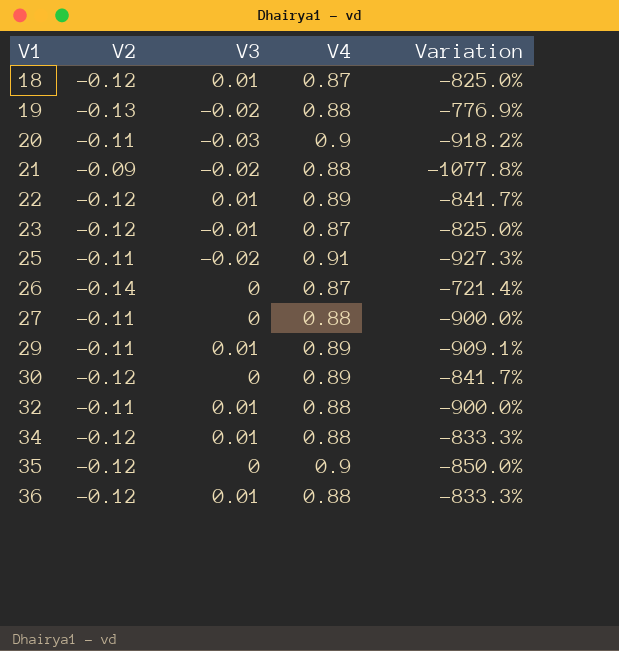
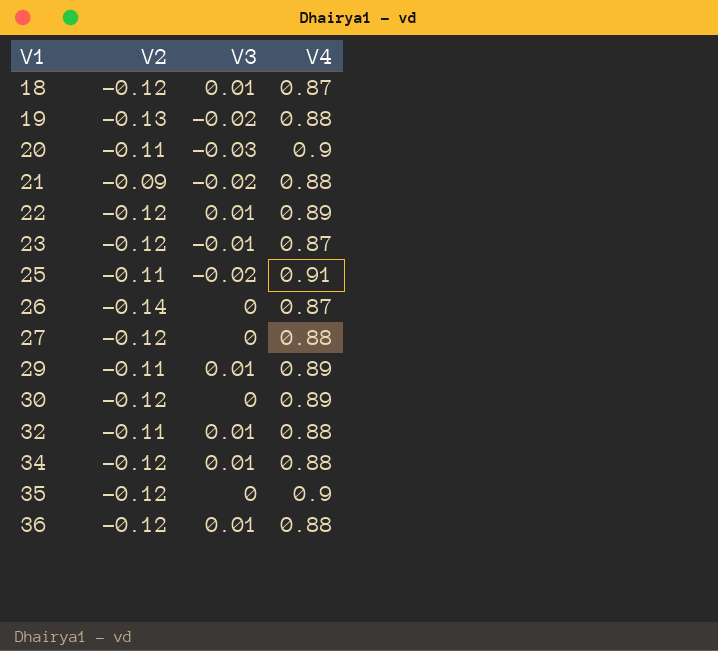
column Variation | formula: ([V4] - [V2]) / [V2] -> none
27 | V2: -0.11 -> -0.12

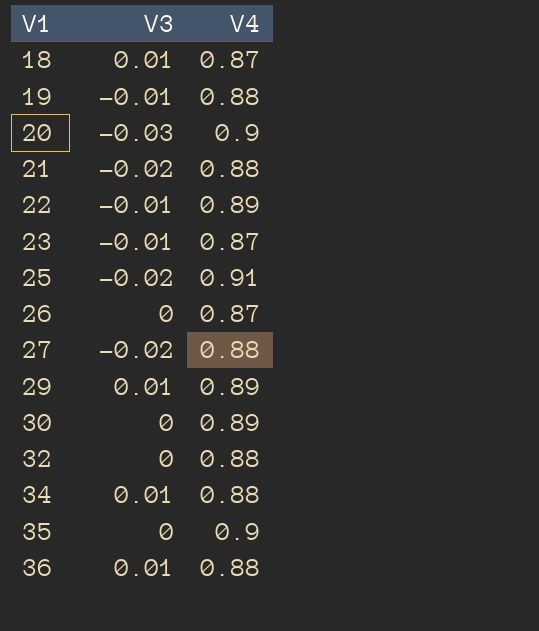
column V2 | position: 2 -> none
19 | V3: -0.02 -> -0.01
22 | V3: 0.01 -> -0.01
27 | V3: 0 -> -0.02
32 | V3: 0.01 -> 0

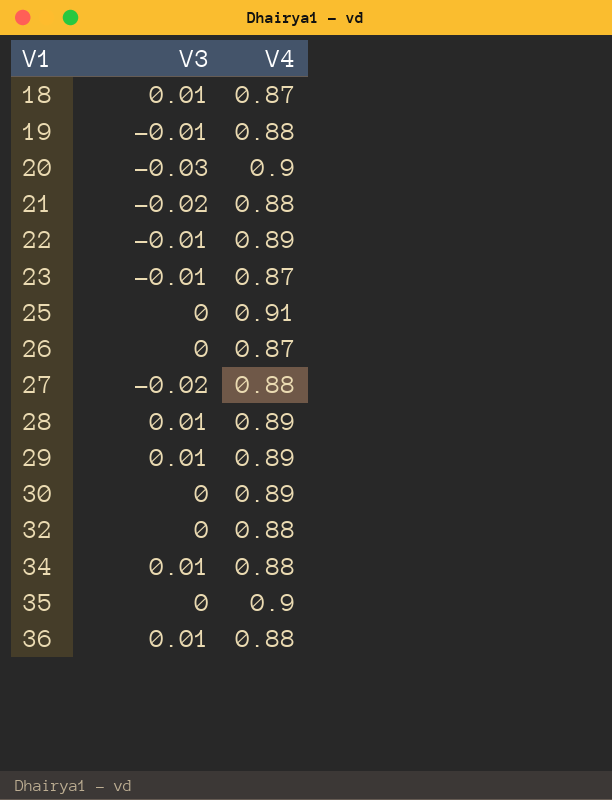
25 | V3: -0.02 -> 0
row 28: none -> 0.01 | 0.89

